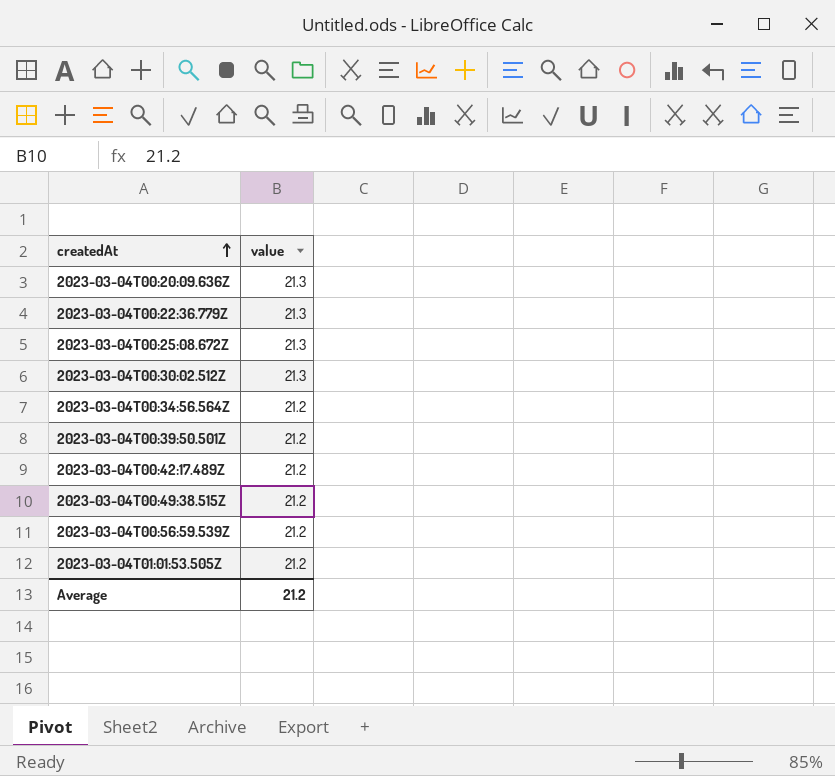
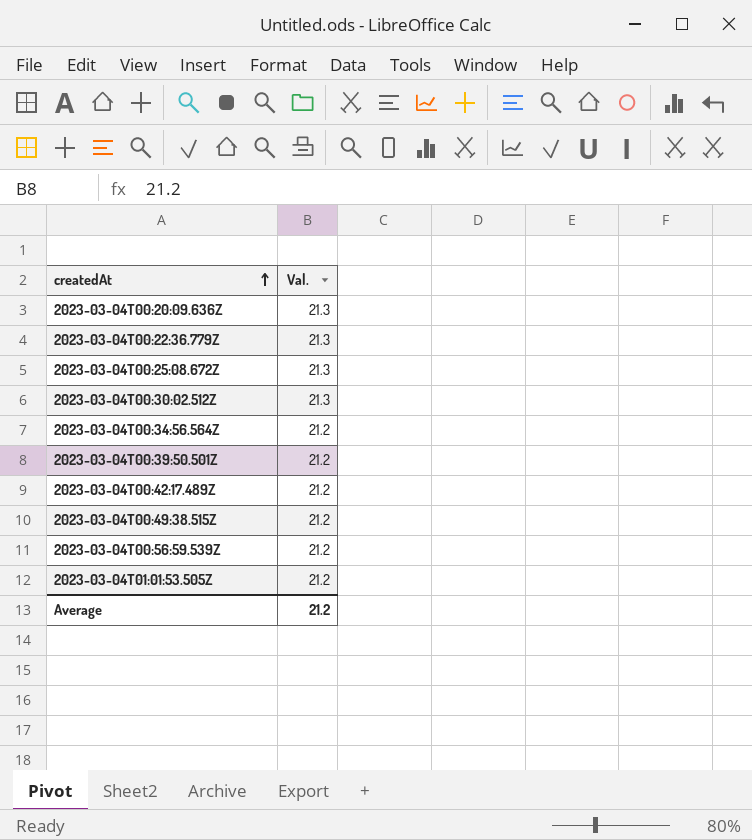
column name: value -> Val.

